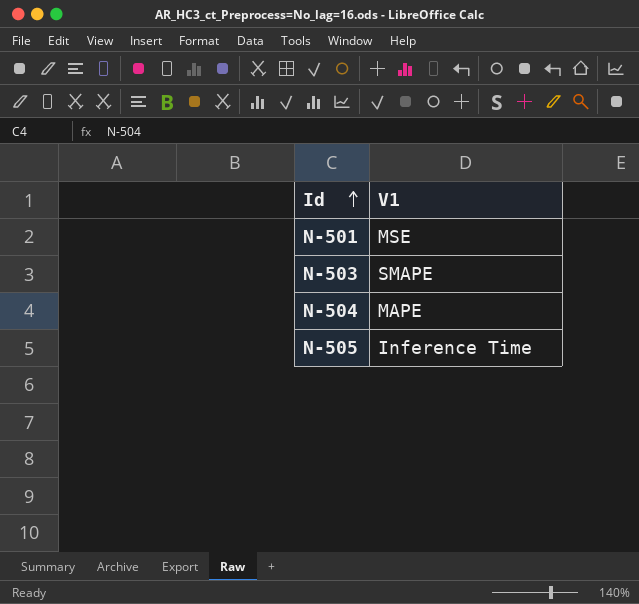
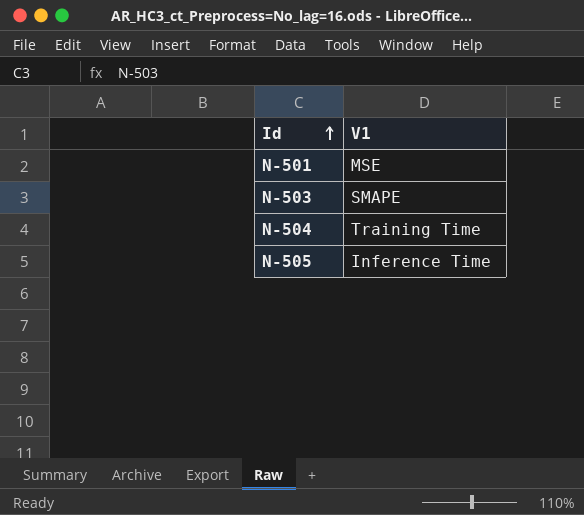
N-504 | V1: MAPE -> Training Time

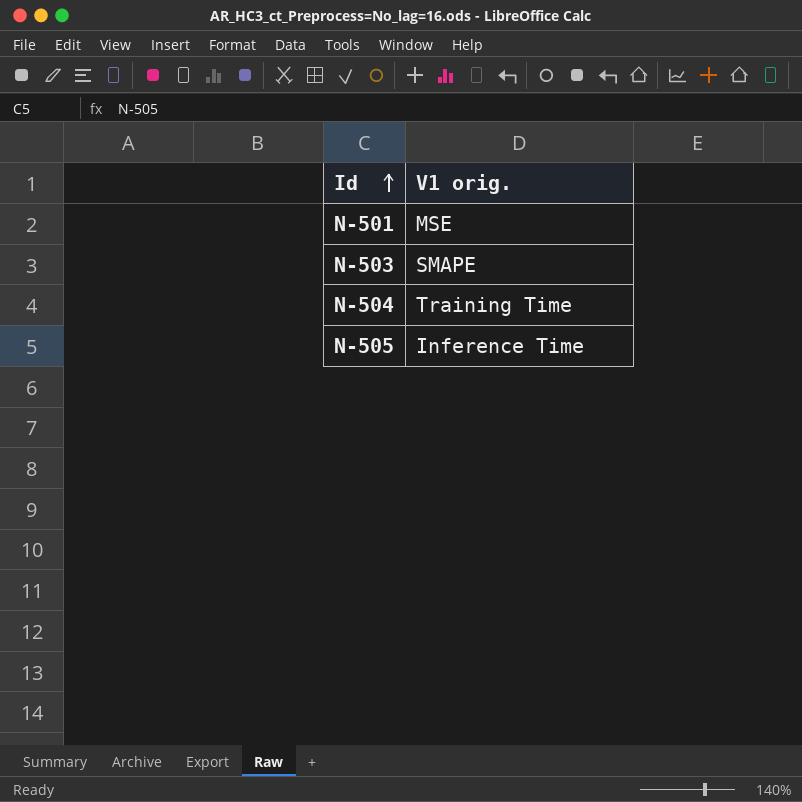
column name: V1 -> V1 orig.

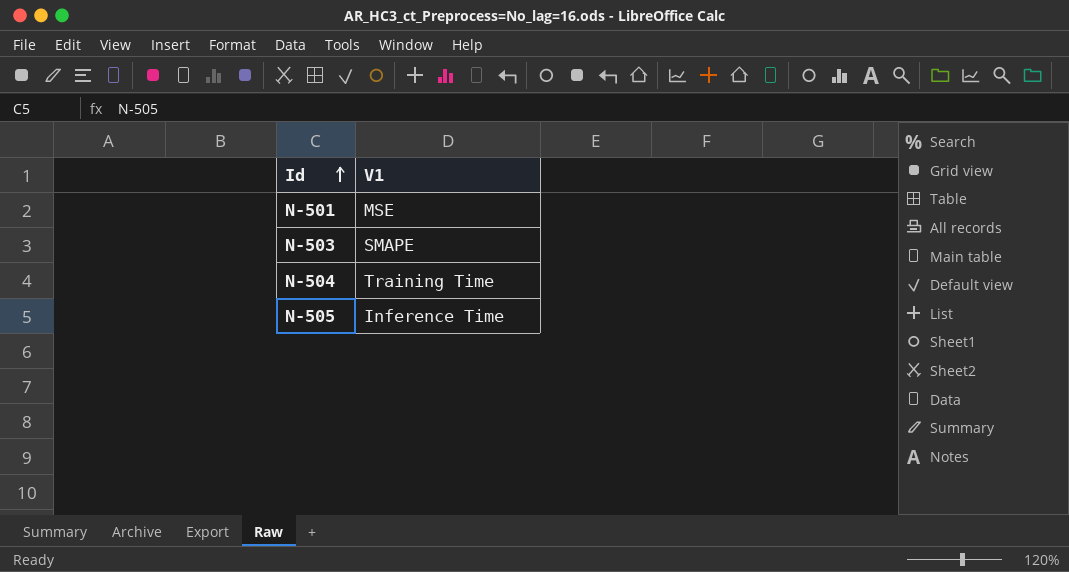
column name: V1 orig. -> V1

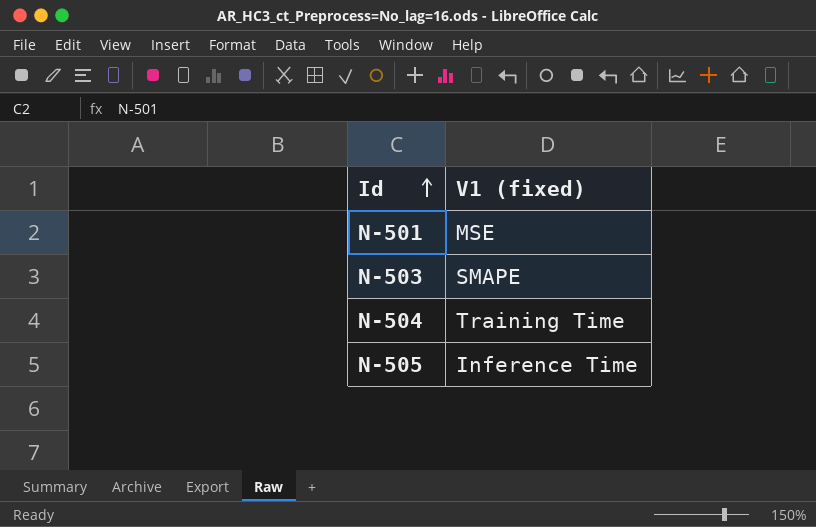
column name: V1 -> V1 (fixed)

